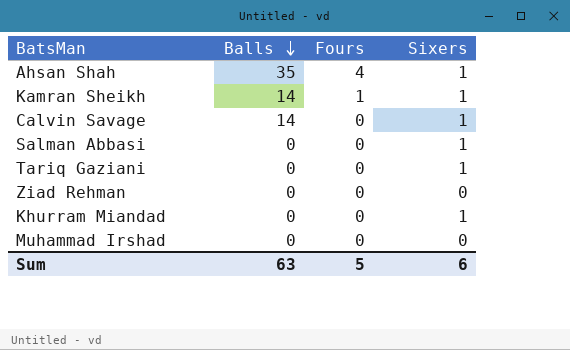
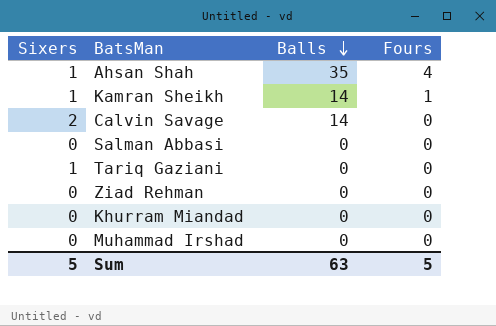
column Sixers | position: 4 -> 1
Calvin Savage | Sixers: 1 -> 2
Salman Abbasi | Sixers: 1 -> 0
Khurram Miandad | Sixers: 1 -> 0
Sum | Sixers: 6 -> 5

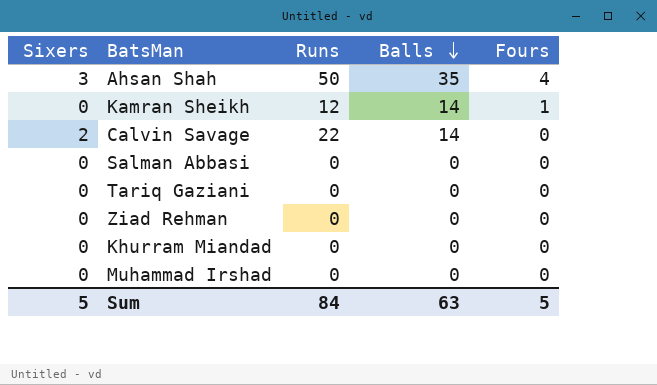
column Runs | position: none -> 3
Ahsan Shah | Sixers: 1 -> 3
Kamran Sheikh | Sixers: 1 -> 0
Tariq Gaziani | Sixers: 1 -> 0

